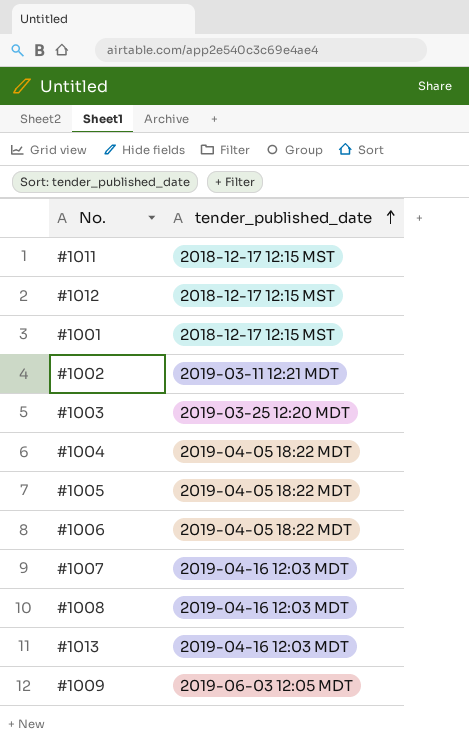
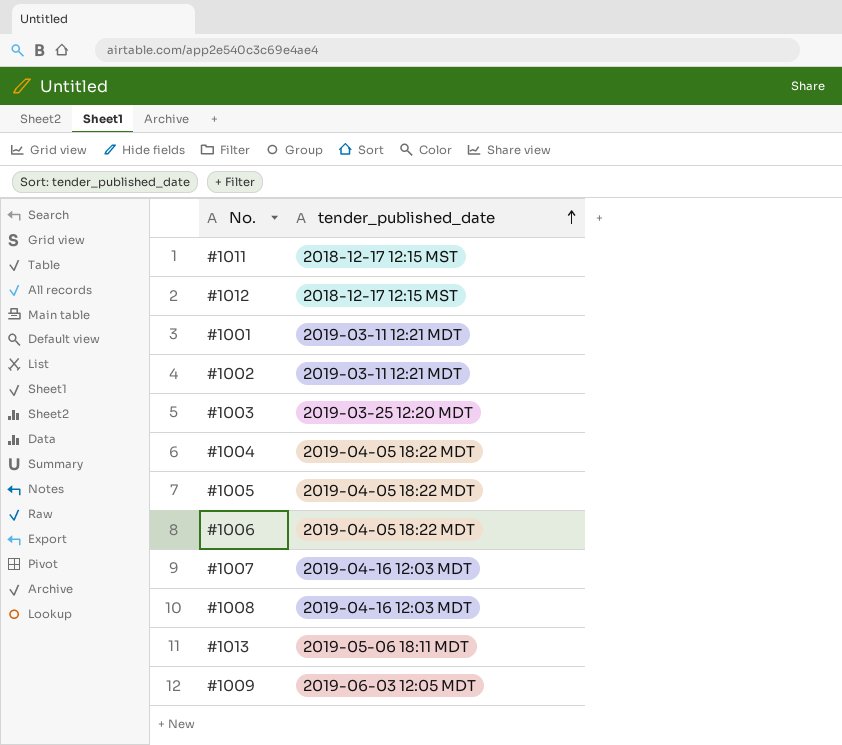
#1001 | tender_published_date: 2018-12-17 12:15 MST -> 2019-03-11 12:21 MDT
#1013 | tender_published_date: 2019-04-16 12:03 MDT -> 2019-05-06 18:11 MDT

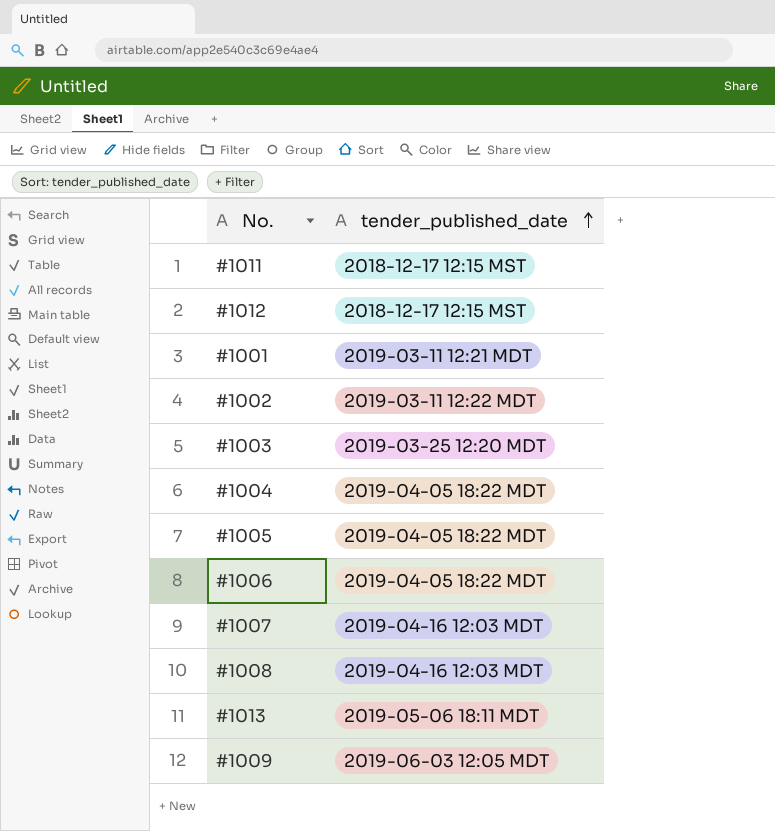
#1002 | tender_published_date: 2019-03-11 12:21 MDT -> 2019-03-11 12:22 MDT

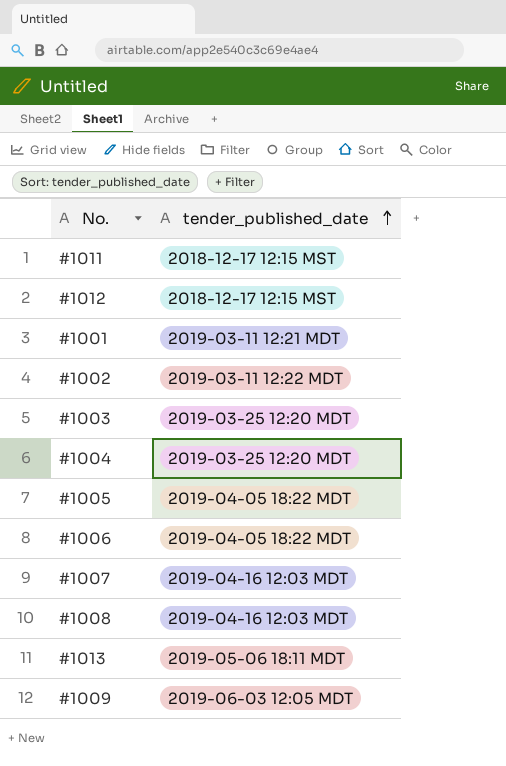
#1004 | tender_published_date: 2019-04-05 18:22 MDT -> 2019-03-25 12:20 MDT

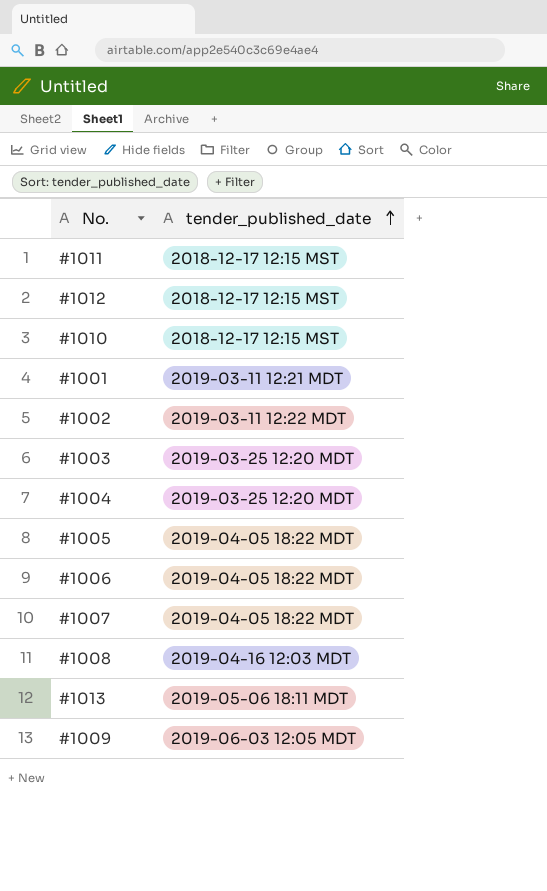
row #1010: none -> 2018-12-17 12:15 MST
#1007 | tender_published_date: 2019-04-16 12:03 MDT -> 2019-04-05 18:22 MDT

